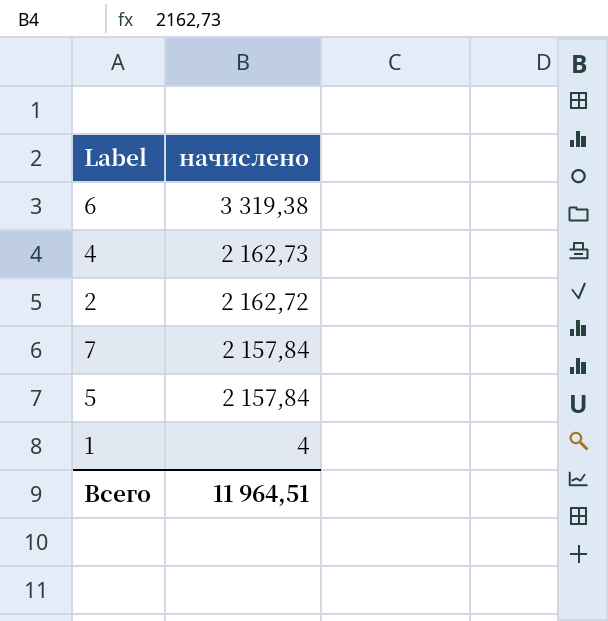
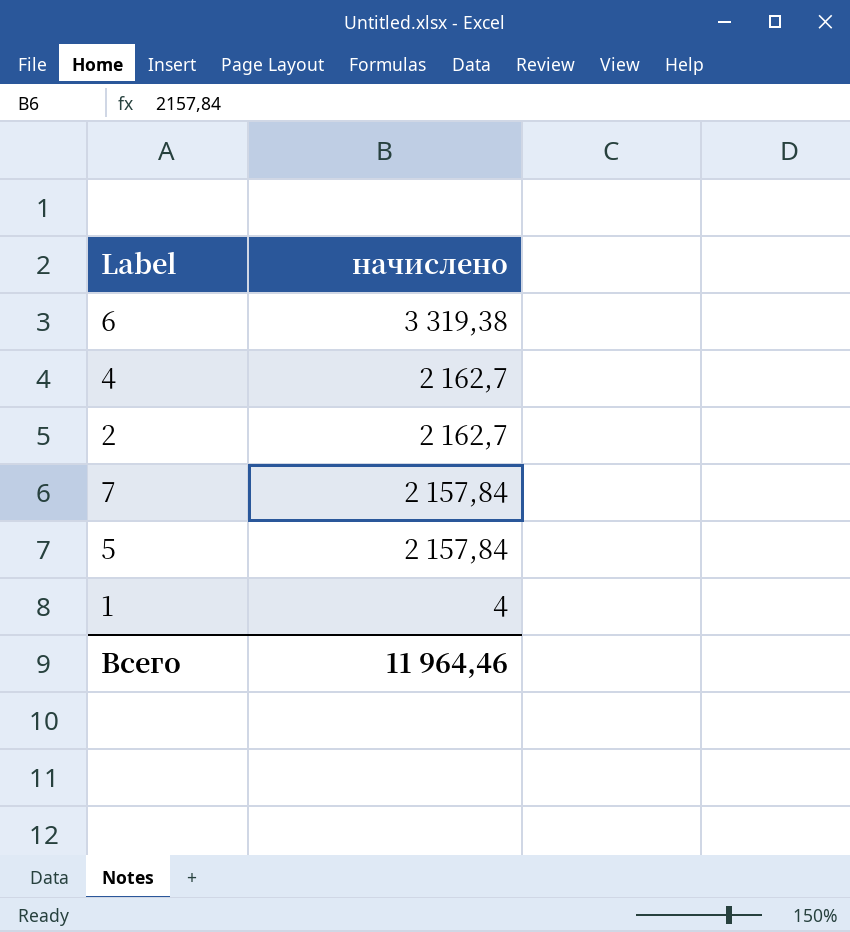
4 | начислено: 2 162,73 -> 2 162,7
2 | начислено: 2 162,72 -> 2 162,7
Всего | начислено: 11 964,51 -> 11 964,46

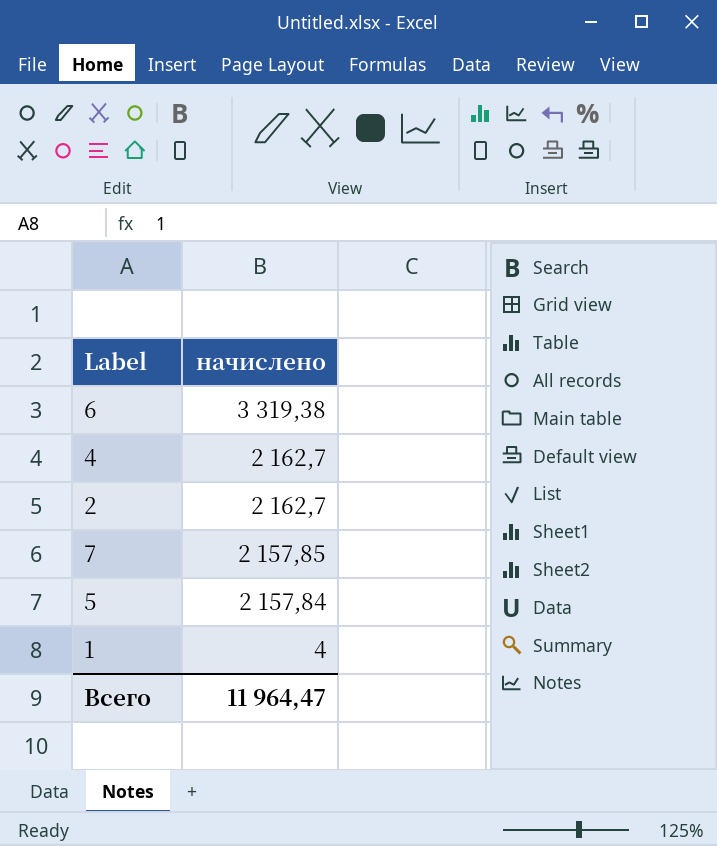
7 | начислено: 2 157,84 -> 2 157,85
Всего | начислено: 11 964,46 -> 11 964,47

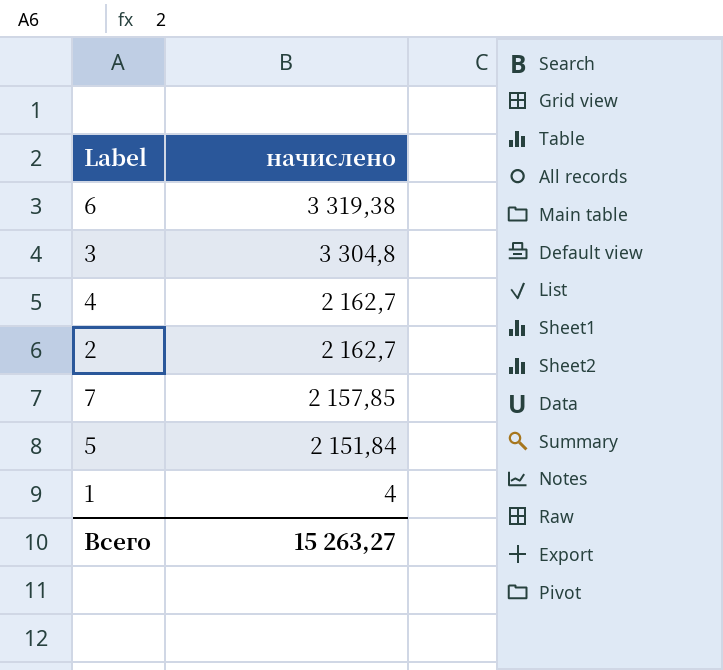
row 3: none -> 3 304,8
5 | начислено: 2 157,84 -> 2 151,84
Всего | начислено: 11 964,47 -> 15 263,27

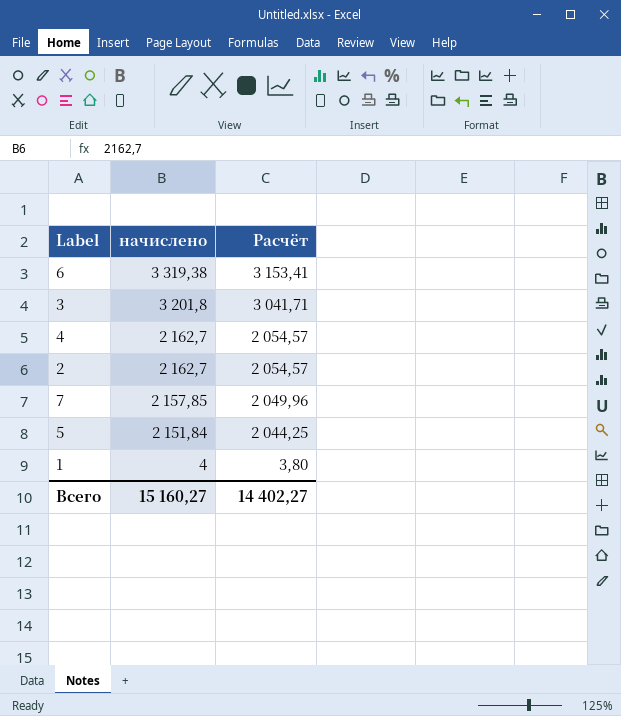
column Расчёт | formula: none -> [начислено] * 0,95
3 | начислено: 3 304,8 -> 3 201,8
Всего | начислено: 15 263,27 -> 15 160,27

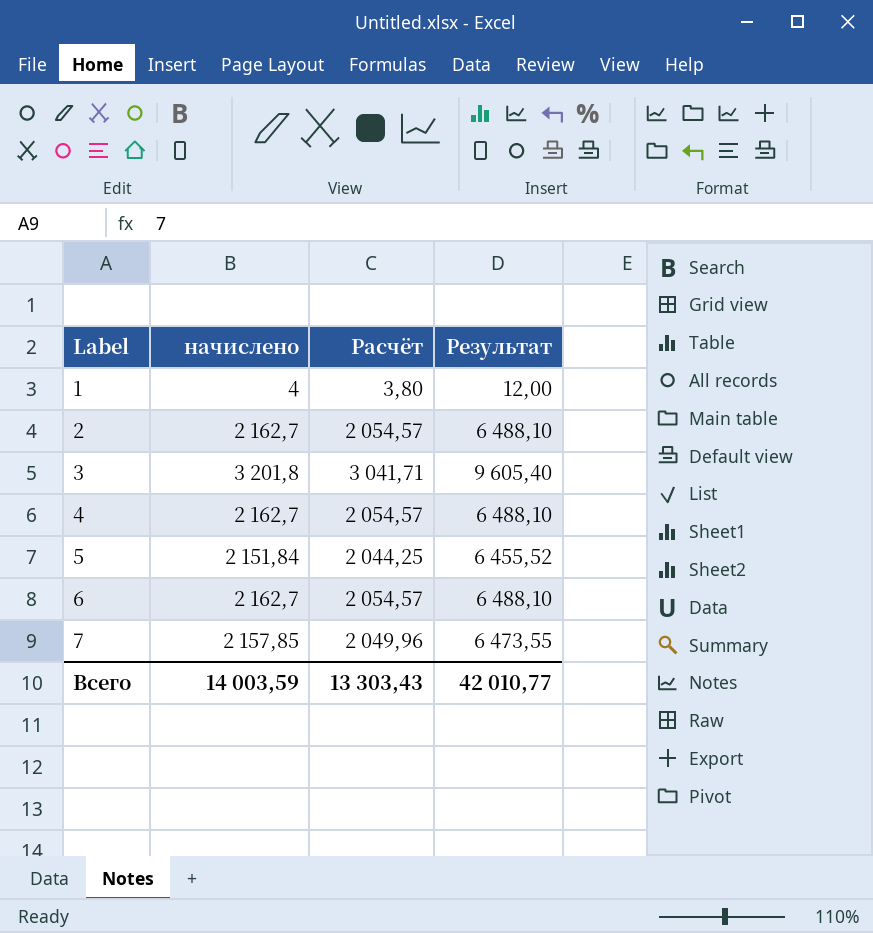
row order: начислено descending -> Label ascending
column Результат | formula: none -> [начислено] * 3
6 | начислено: 3 319,38 -> 2 162,7
6 | Расчёт: 3 153,41 -> 2 054,57
Всего | начислено: 15 160,27 -> 14 003,59
Всего | Расчёт: 14 402,27 -> 13 303,43

